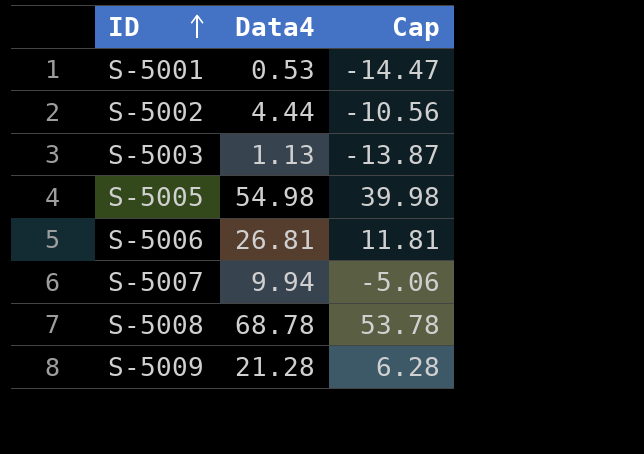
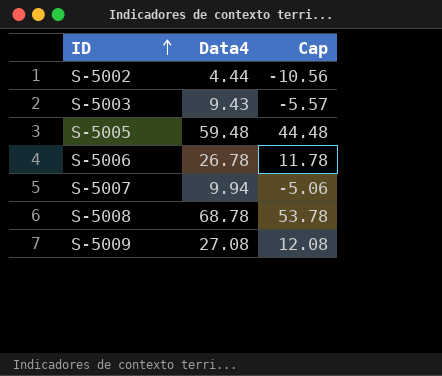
row S-5001: 0.53 | -14.47 -> none
S-5003 | Data4: 1.13 -> 9.43
S-5003 | Cap: -13.87 -> -5.57
S-5005 | Data4: 54.98 -> 59.48
S-5005 | Cap: 39.98 -> 44.48
S-5006 | Data4: 26.81 -> 26.78
S-5006 | Cap: 11.81 -> 11.78
S-5009 | Data4: 21.28 -> 27.08
S-5009 | Cap: 6.28 -> 12.08

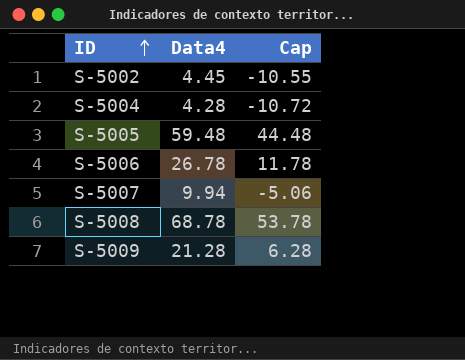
row S-5003: 9.43 | -5.57 -> none
S-5002 | Data4: 4.44 -> 4.45
S-5002 | Cap: -10.56 -> -10.55
row S-5004: none -> 4.28 | -10.72
S-5009 | Data4: 27.08 -> 21.28
S-5009 | Cap: 12.08 -> 6.28

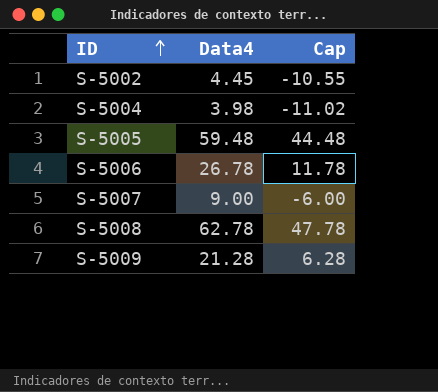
S-5004 | Data4: 4.28 -> 3.98
S-5004 | Cap: -10.72 -> -11.02
S-5007 | Data4: 9.94 -> 9.00
S-5007 | Cap: -5.06 -> -6.00
S-5008 | Data4: 68.78 -> 62.78
S-5008 | Cap: 53.78 -> 47.78

